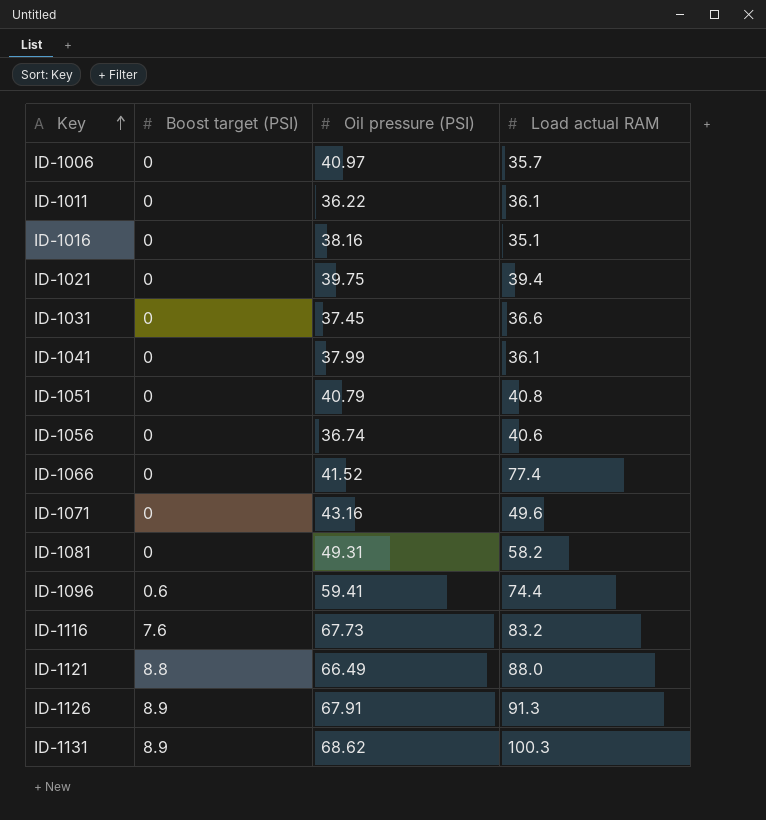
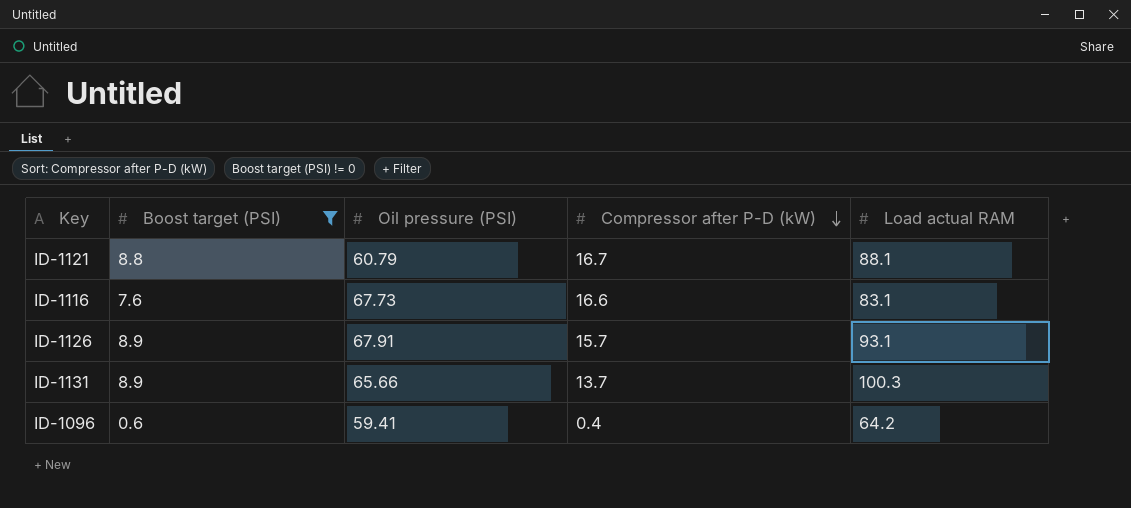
filter: none -> Boost target (PSI) != 0
row order: Key ascending -> Compressor after P-D (kW) descending
column Compressor after P-D (kW) | position: none -> 4
ID-1121 | Oil pressure (PSI): 66.49 -> 60.79
ID-1121 | Load actual RAM: 88.0 -> 88.1
ID-1116 | Load actual RAM: 83.2 -> 83.1
ID-1126 | Load actual RAM: 91.3 -> 93.1
ID-1131 | Oil pressure (PSI): 68.62 -> 65.66
ID-1096 | Load actual RAM: 74.4 -> 64.2

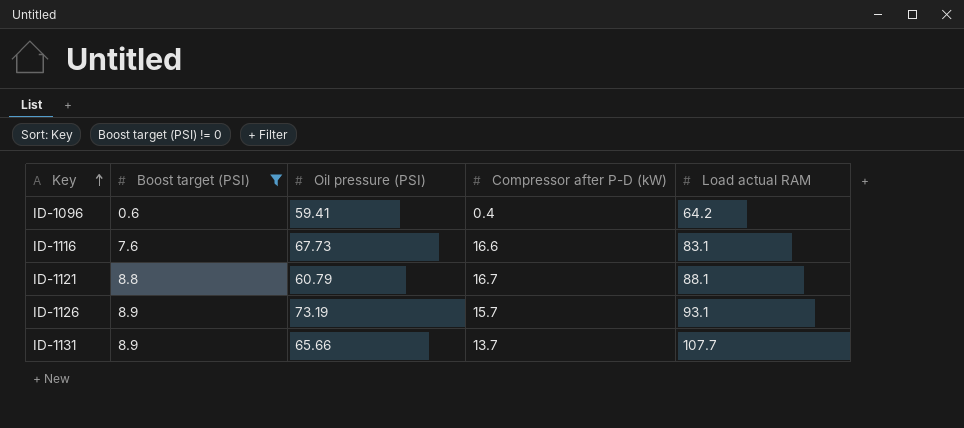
row order: Compressor after P-D (kW) descending -> Key ascending
ID-1126 | Oil pressure (PSI): 67.91 -> 73.19
ID-1131 | Load actual RAM: 100.3 -> 107.7

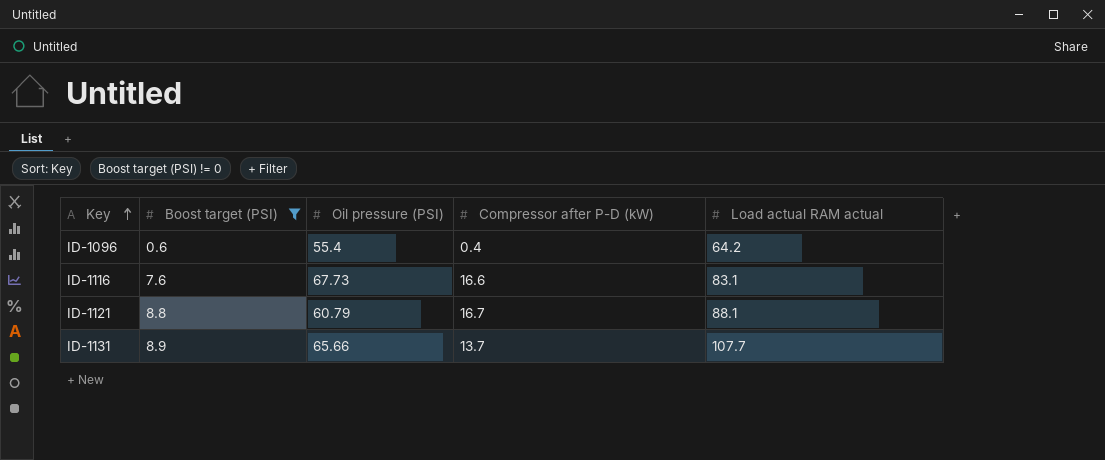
column name: Load actual RAM -> Load actual RAM actual
row ID-1126: 8.9 | 73.19 | 15.7 | 93.1 -> none
ID-1096 | Oil pressure (PSI): 59.41 -> 55.4

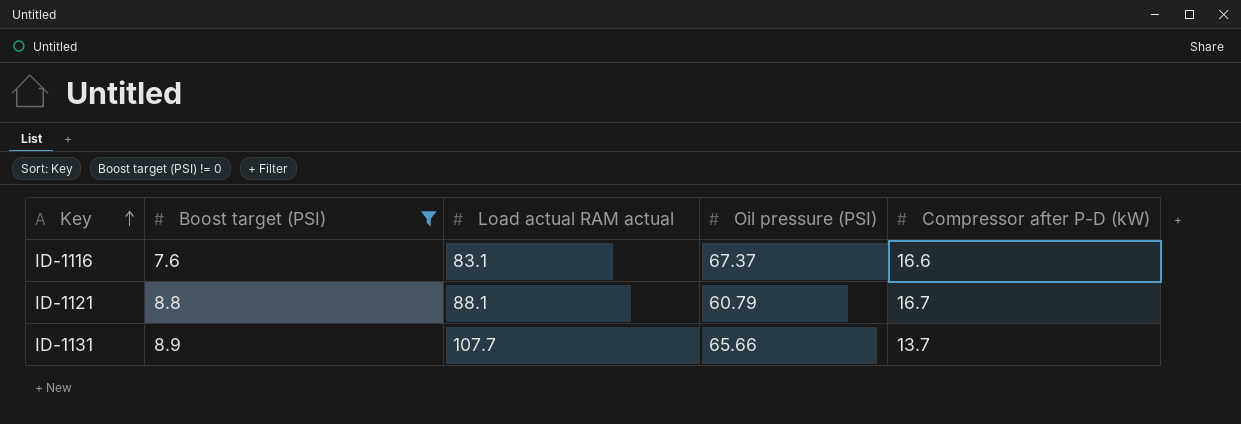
column Load actual RAM actual | position: 5 -> 3
row ID-1096: 0.6 | 55.4 | 0.4 | 64.2 -> none
ID-1116 | Oil pressure (PSI): 67.73 -> 67.37

